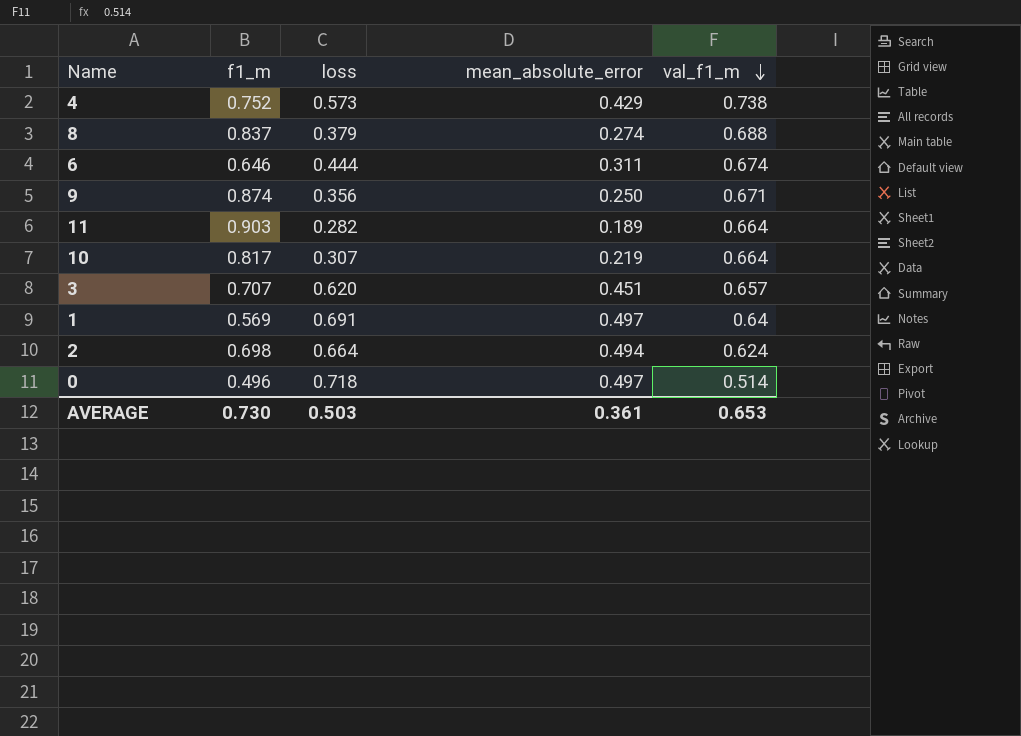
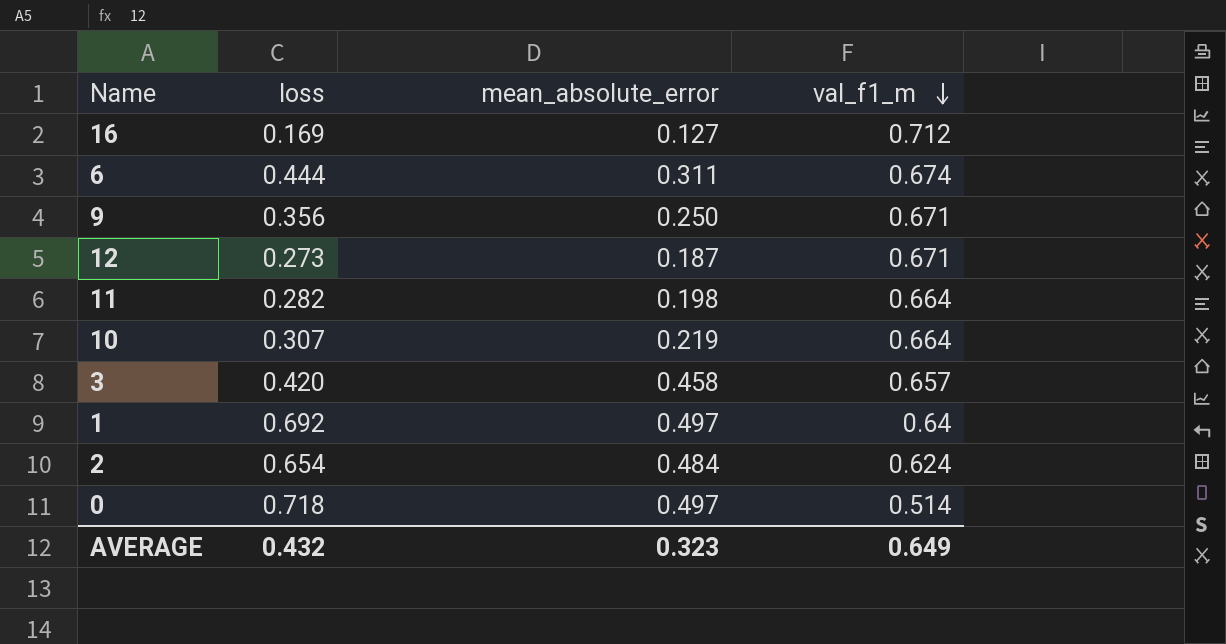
column f1_m | position: 2 -> none
row 4: 0.752 | 0.573 | 0.429 | 0.738 -> none
row 8: 0.837 | 0.379 | 0.274 | 0.688 -> none
row 16: none -> 0.169 | 0.127 | 0.712
row 12: none -> 0.273 | 0.187 | 0.671
11 | mean_absolute_error: 0.189 -> 0.198
3 | loss: 0.620 -> 0.420
3 | mean_absolute_error: 0.451 -> 0.458
1 | loss: 0.691 -> 0.692
2 | loss: 0.664 -> 0.654
2 | mean_absolute_error: 0.494 -> 0.484
AVERAGE | loss: 0.503 -> 0.432
AVERAGE | mean_absolute_error: 0.361 -> 0.323
AVERAGE | val_f1_m: 0.653 -> 0.649

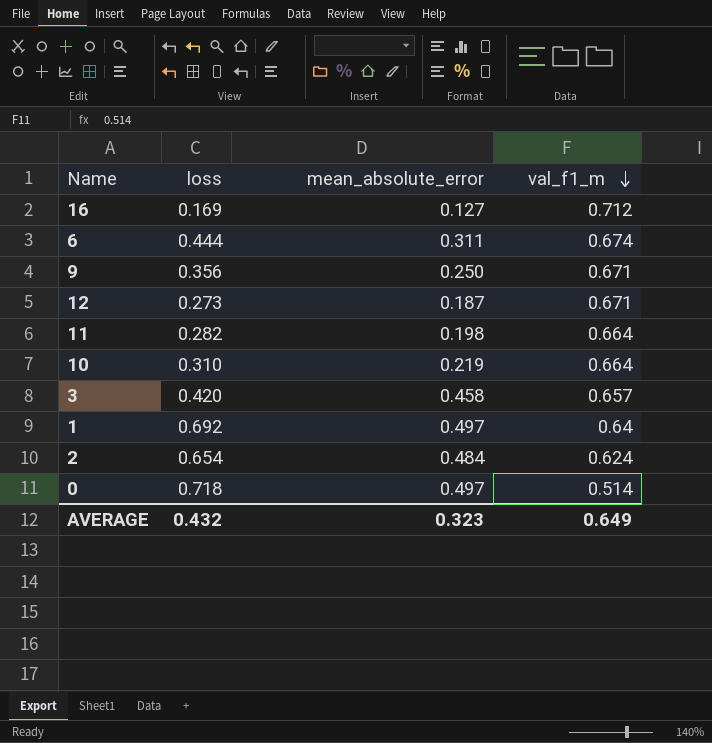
10 | loss: 0.307 -> 0.310

